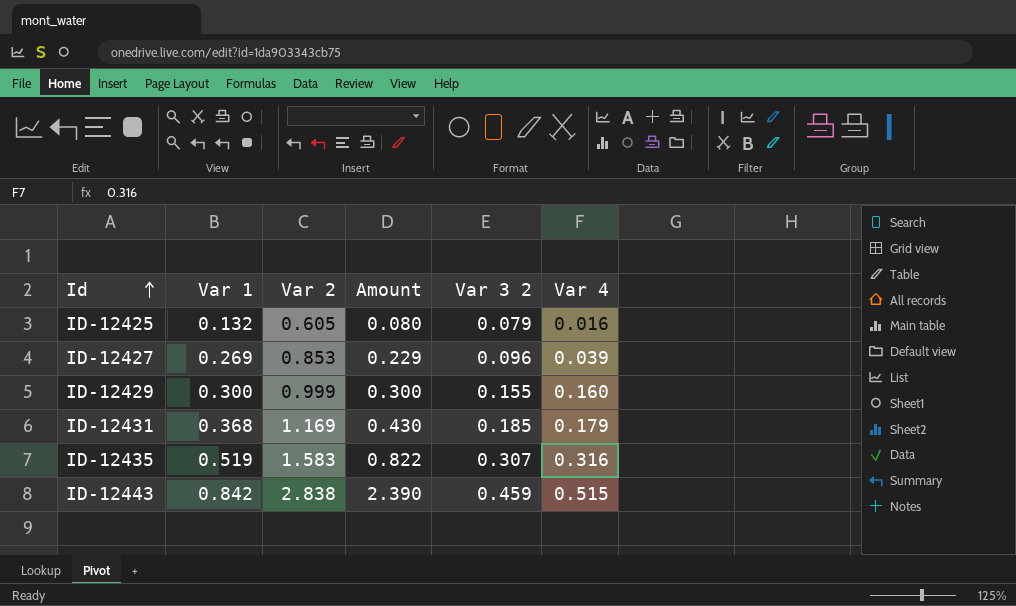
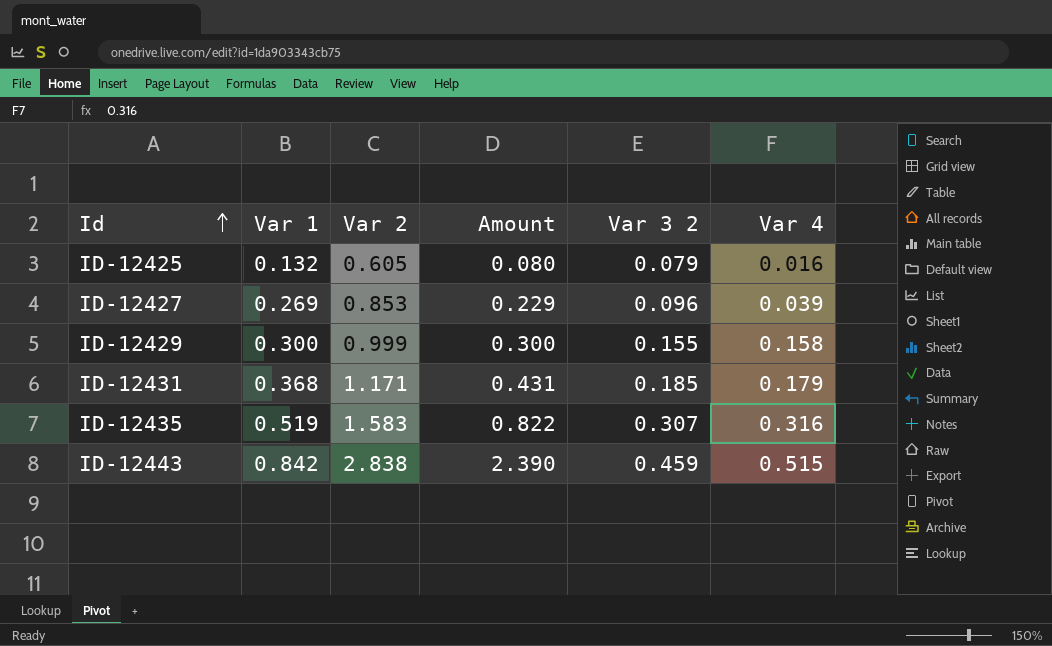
ID-12429 | Var 4: 0.160 -> 0.158
ID-12431 | Var 2: 1.169 -> 1.171
ID-12431 | Amount: 0.430 -> 0.431

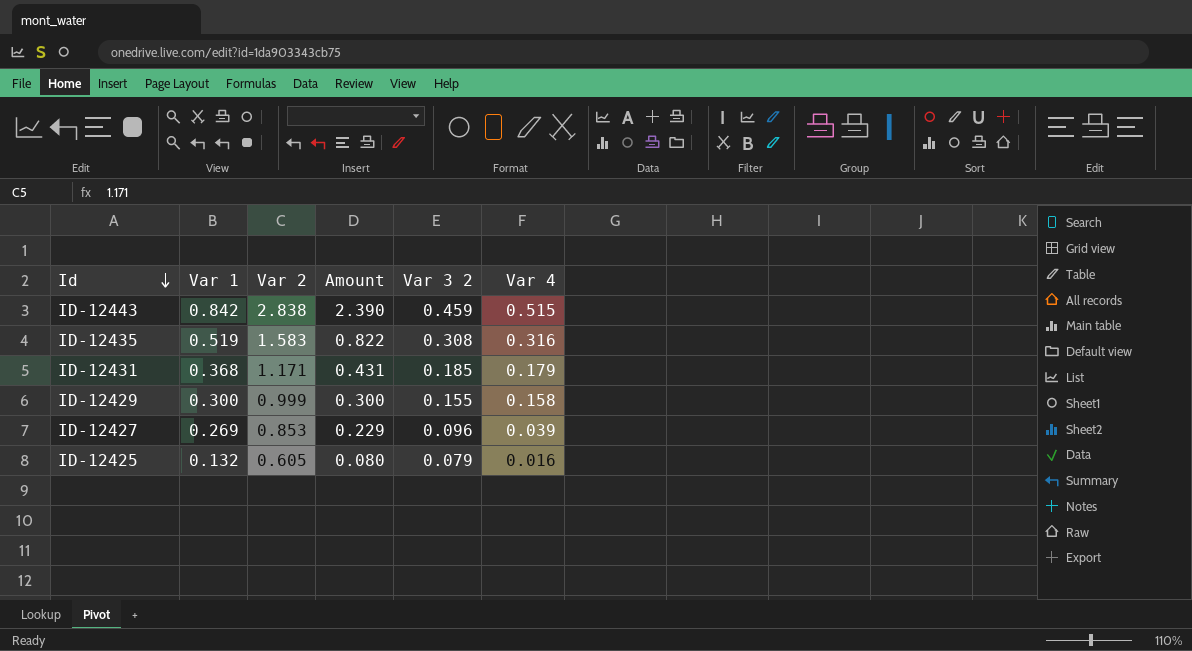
row order: Id ascending -> Id descending
ID-12435 | Var 3 2: 0.307 -> 0.308

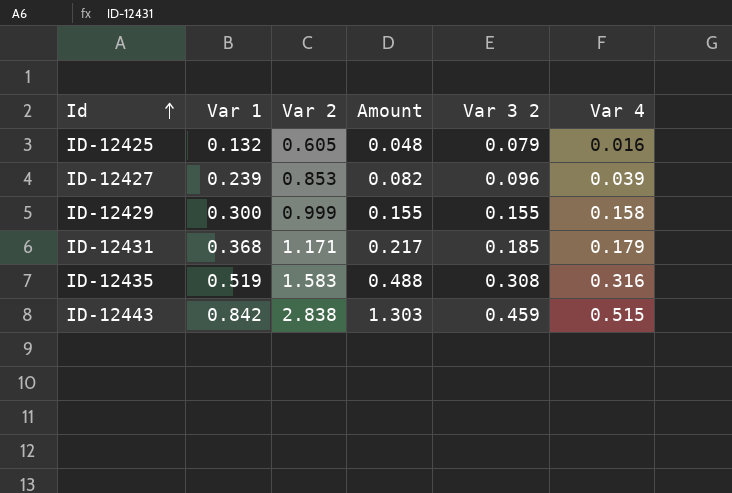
row order: Id descending -> Id ascending
column Amount | formula: [Var 1] * [Var 2] -> [Var 2] * [Var 3 2]
ID-12427 | Var 1: 0.269 -> 0.239

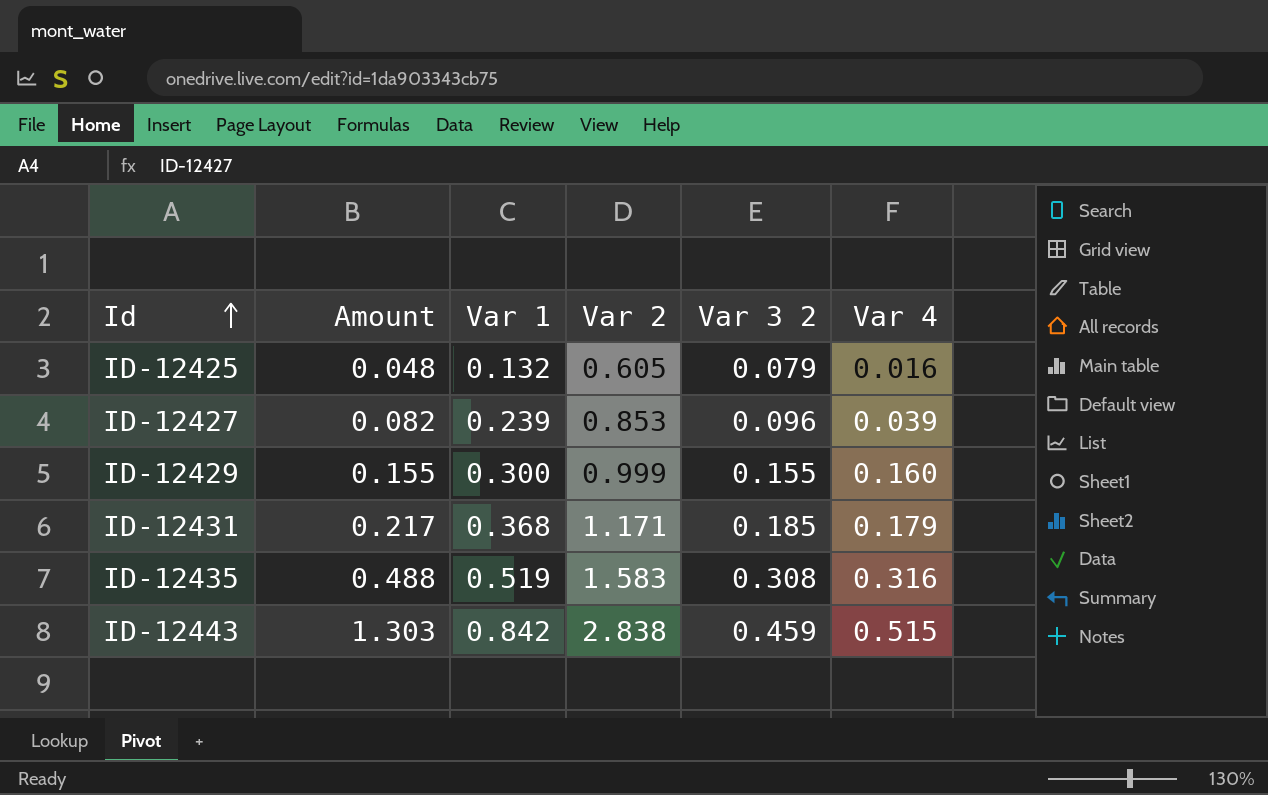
column Amount | position: 4 -> 2
ID-12429 | Var 4: 0.158 -> 0.160

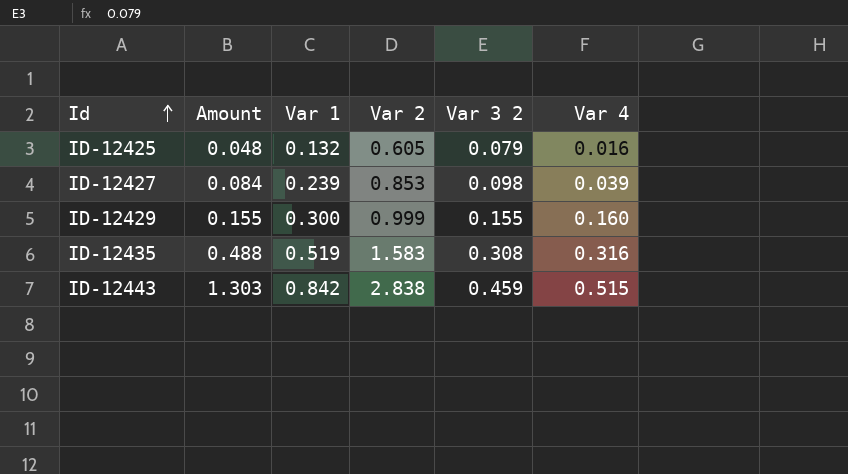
row ID-12431: 0.217 | 0.368 | 1.171 | 0.185 | 0.179 -> none
ID-12427 | Amount: 0.082 -> 0.084
ID-12427 | Var 3 2: 0.096 -> 0.098

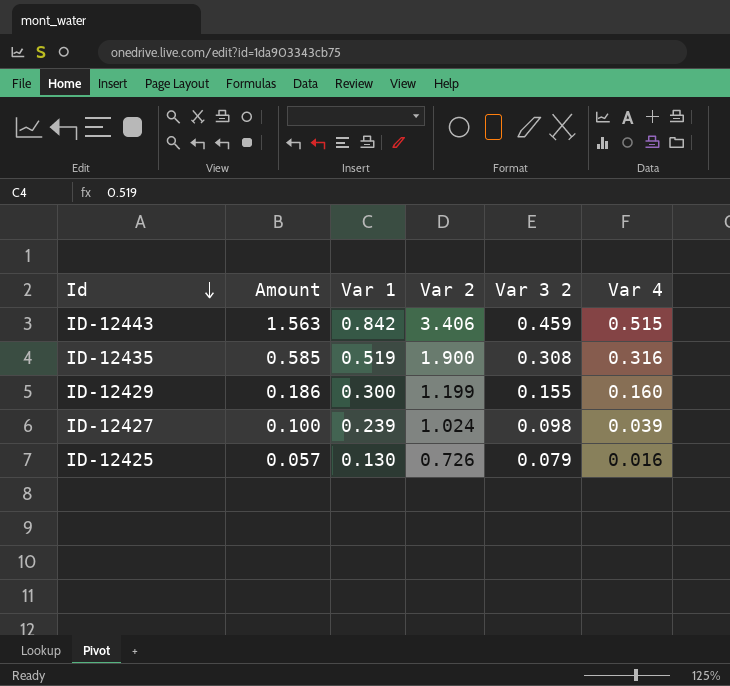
row order: Id ascending -> Id descending
ID-12443 | Amount: 1.303 -> 1.563
ID-12443 | Var 2: 2.838 -> 3.406
ID-12435 | Amount: 0.488 -> 0.585
ID-12435 | Var 2: 1.583 -> 1.900
ID-12429 | Amount: 0.155 -> 0.186
ID-12429 | Var 2: 0.999 -> 1.199
ID-12427 | Amount: 0.084 -> 0.100
ID-12427 | Var 2: 0.853 -> 1.024
ID-12425 | Amount: 0.048 -> 0.057
ID-12425 | Var 1: 0.132 -> 0.130
ID-12425 | Var 2: 0.605 -> 0.726

